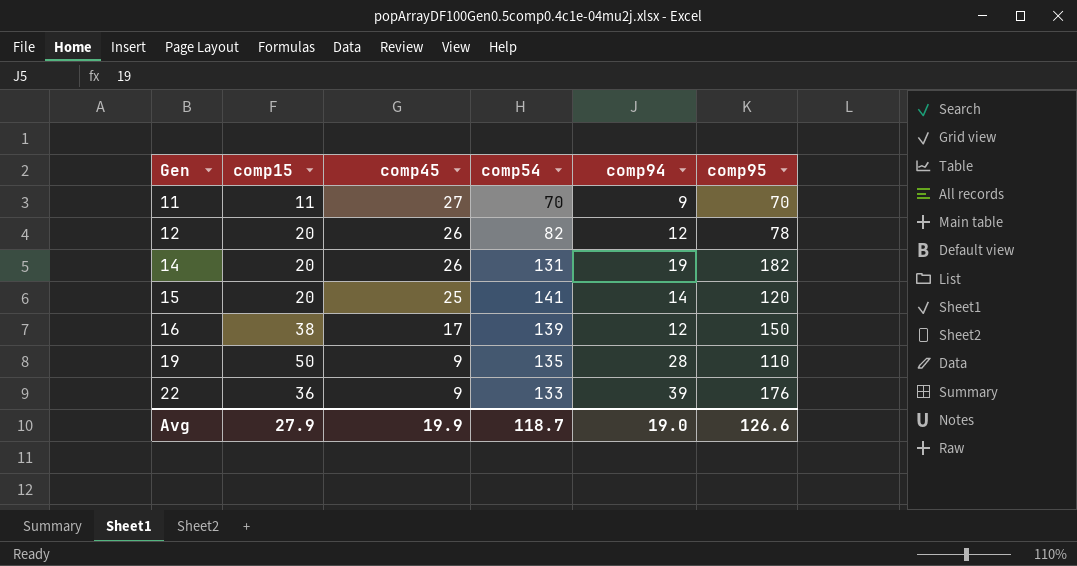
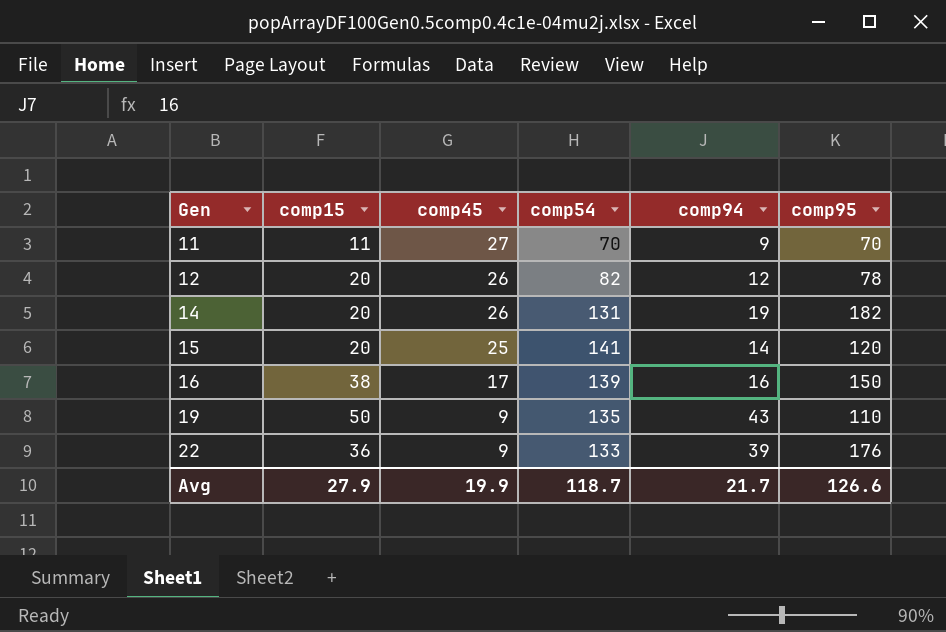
16 | comp94: 12 -> 16
19 | comp94: 28 -> 43
Avg | comp94: 19.0 -> 21.7

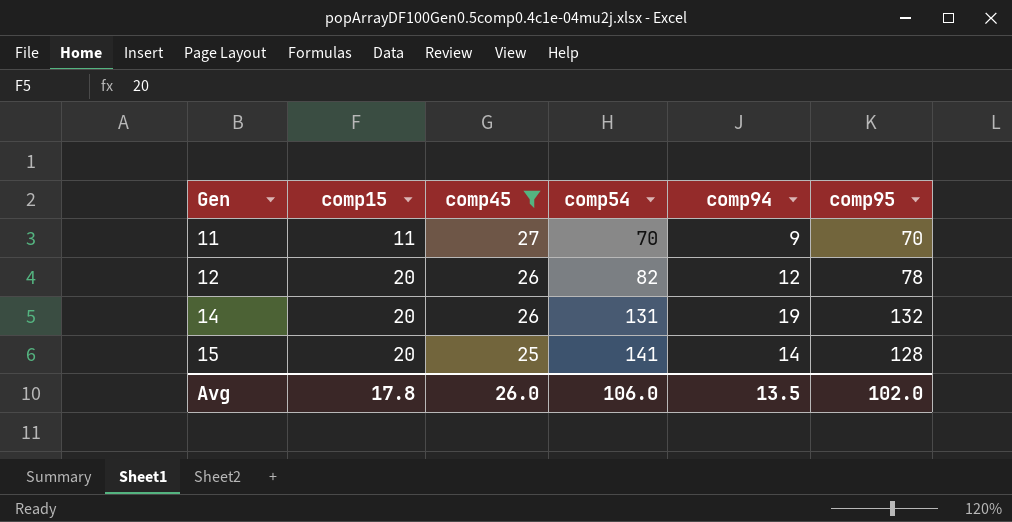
filter: none -> comp45 >= 25
14 | comp95: 182 -> 132
15 | comp95: 120 -> 128
Avg | comp15: 27.9 -> 17.8
Avg | comp45: 19.9 -> 26.0
Avg | comp54: 118.7 -> 106.0
Avg | comp94: 21.7 -> 13.5
Avg | comp95: 126.6 -> 102.0

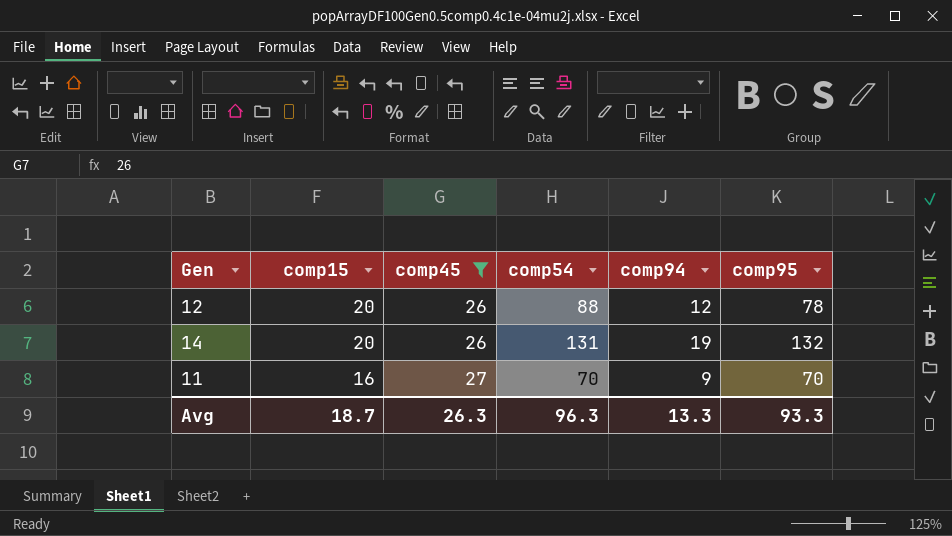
row order: Gen ascending -> comp15 descending
row 15: 20 | 25 | 141 | 14 | 128 -> none
12 | comp54: 82 -> 88
11 | comp15: 11 -> 16
Avg | comp15: 17.8 -> 18.7
Avg | comp45: 26.0 -> 26.3
Avg | comp54: 106.0 -> 96.3
Avg | comp94: 13.5 -> 13.3
Avg | comp95: 102.0 -> 93.3

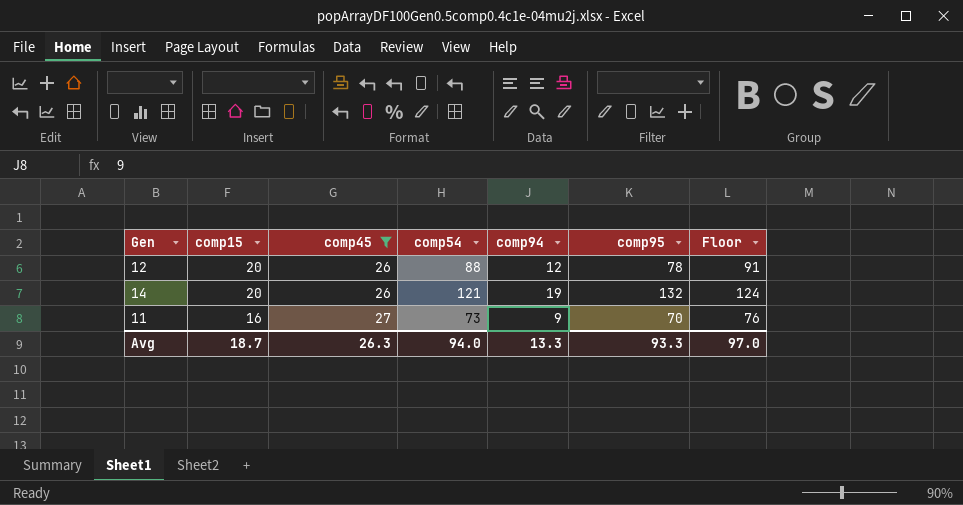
column Floor | formula: none -> [comp54] + 3
14 | comp54: 131 -> 121
11 | comp54: 70 -> 73
Avg | comp54: 96.3 -> 94.0

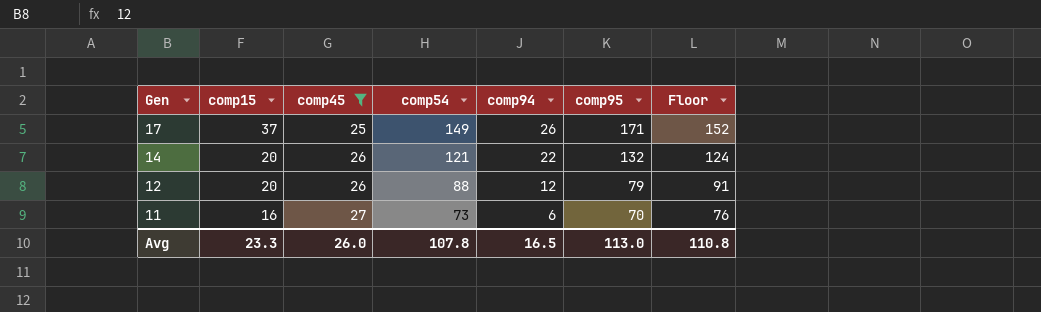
row order: comp15 descending -> Gen descending
row 17: none -> 37 | 25 | 149 | 26 | 171 | 152
14 | comp94: 19 -> 22
12 | comp95: 78 -> 79
11 | comp94: 9 -> 6
Avg | comp15: 18.7 -> 23.3
Avg | comp45: 26.3 -> 26.0
Avg | comp54: 94.0 -> 107.8
Avg | comp94: 13.3 -> 16.5
Avg | comp95: 93.3 -> 113.0
Avg | Floor: 97.0 -> 110.8

